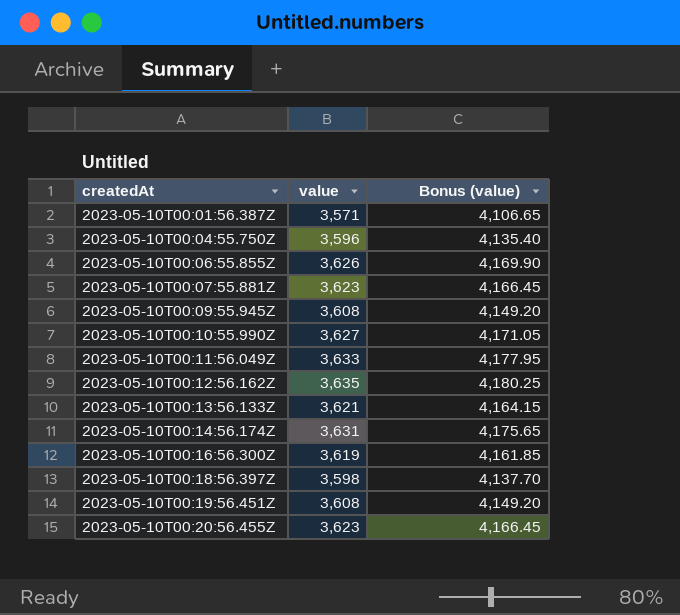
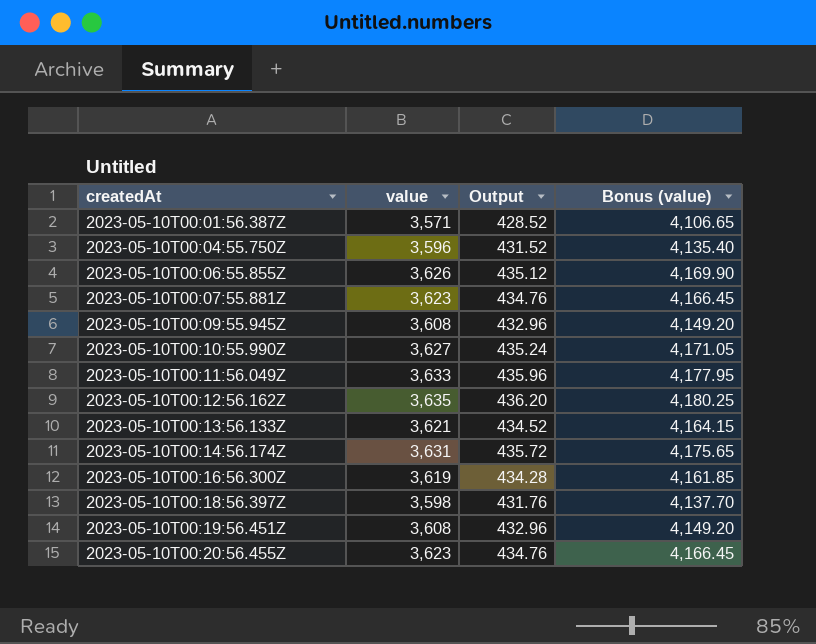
column Output | formula: none -> [value] * 0.12

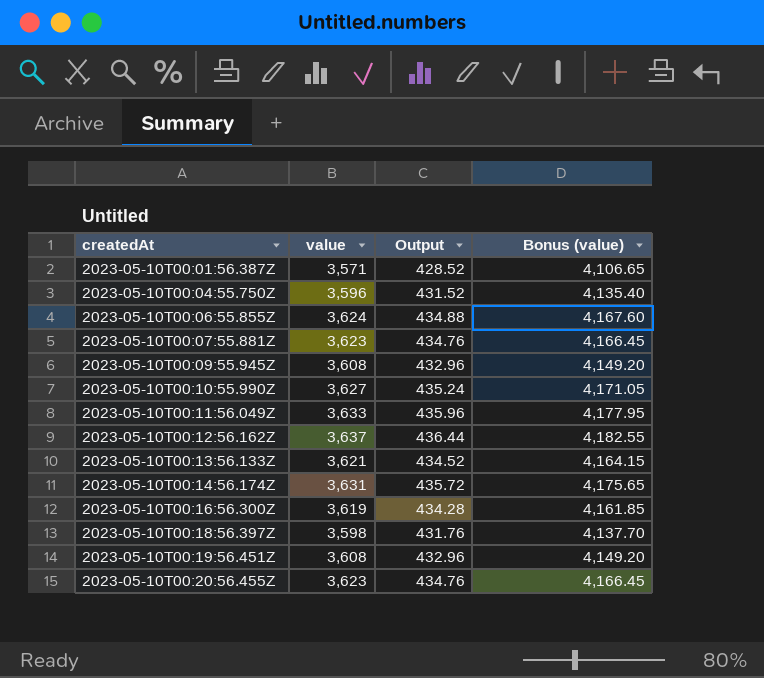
2023-05-10T00:06:55.855Z | value: 3,626 -> 3,624
2023-05-10T00:06:55.855Z | Output: 435.12 -> 434.88
2023-05-10T00:06:55.855Z | Bonus (value): 4,169.90 -> 4,167.60
2023-05-10T00:12:56.162Z | value: 3,635 -> 3,637
2023-05-10T00:12:56.162Z | Output: 436.20 -> 436.44
2023-05-10T00:12:56.162Z | Bonus (value): 4,180.25 -> 4,182.55

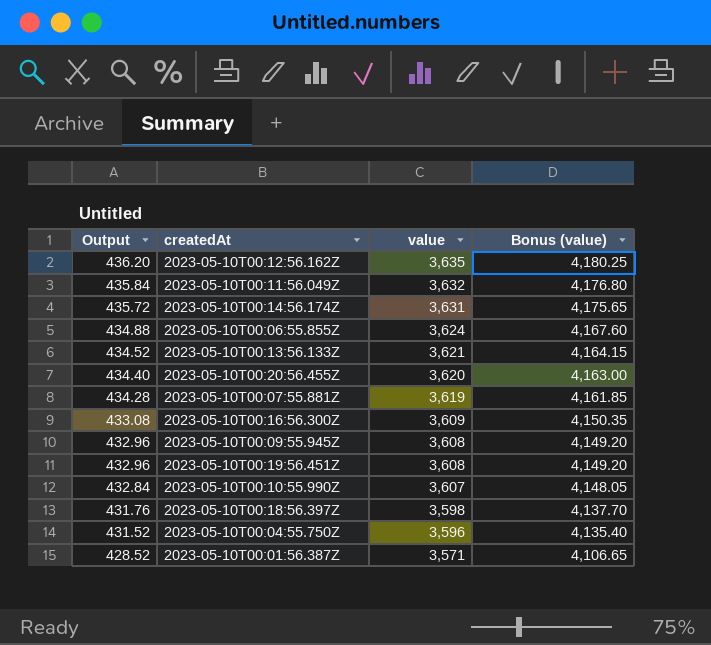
row order: createdAt ascending -> Output descending
column Output | position: 3 -> 1
2023-05-10T00:12:56.162Z | Output: 436.44 -> 436.20
2023-05-10T00:12:56.162Z | value: 3,637 -> 3,635
2023-05-10T00:12:56.162Z | Bonus (value): 4,182.55 -> 4,180.25
2023-05-10T00:11:56.049Z | Output: 435.96 -> 435.84
2023-05-10T00:11:56.049Z | value: 3,633 -> 3,632
2023-05-10T00:11:56.049Z | Bonus (value): 4,177.95 -> 4,176.80
2023-05-10T00:20:56.455Z | Output: 434.76 -> 434.40
2023-05-10T00:20:56.455Z | value: 3,623 -> 3,620
2023-05-10T00:20:56.455Z | Bonus (value): 4,166.45 -> 4,163.00
2023-05-10T00:07:55.881Z | Output: 434.76 -> 434.28
2023-05-10T00:07:55.881Z | value: 3,623 -> 3,619
2023-05-10T00:07:55.881Z | Bonus (value): 4,166.45 -> 4,161.85
2023-05-10T00:16:56.300Z | Output: 434.28 -> 433.08
2023-05-10T00:16:56.300Z | value: 3,619 -> 3,609
2023-05-10T00:16:56.300Z | Bonus (value): 4,161.85 -> 4,150.35
2023-05-10T00:10:55.990Z | Output: 435.24 -> 432.84
2023-05-10T00:10:55.990Z | value: 3,627 -> 3,607
2023-05-10T00:10:55.990Z | Bonus (value): 4,171.05 -> 4,148.05

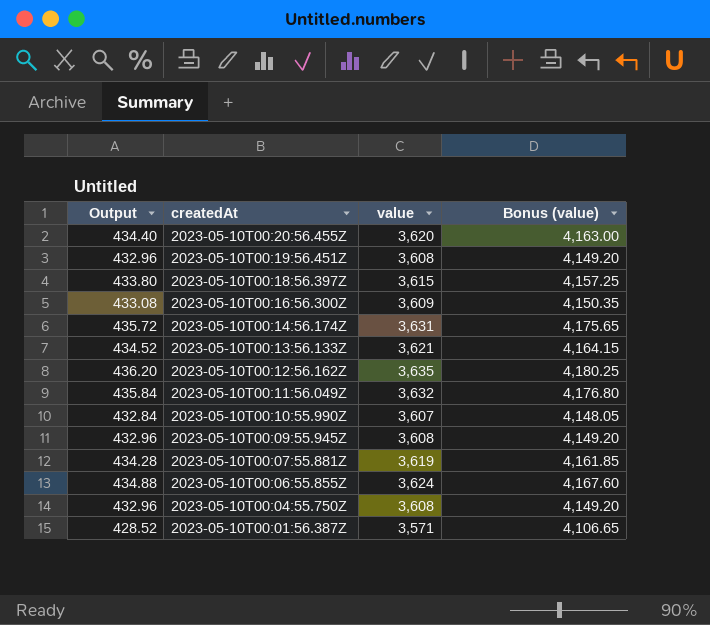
row order: Output descending -> createdAt descending
2023-05-10T00:18:56.397Z | Output: 431.76 -> 433.80
2023-05-10T00:18:56.397Z | value: 3,598 -> 3,615
2023-05-10T00:18:56.397Z | Bonus (value): 4,137.70 -> 4,157.25
2023-05-10T00:04:55.750Z | Output: 431.52 -> 432.96
2023-05-10T00:04:55.750Z | value: 3,596 -> 3,608
2023-05-10T00:04:55.750Z | Bonus (value): 4,135.40 -> 4,149.20

